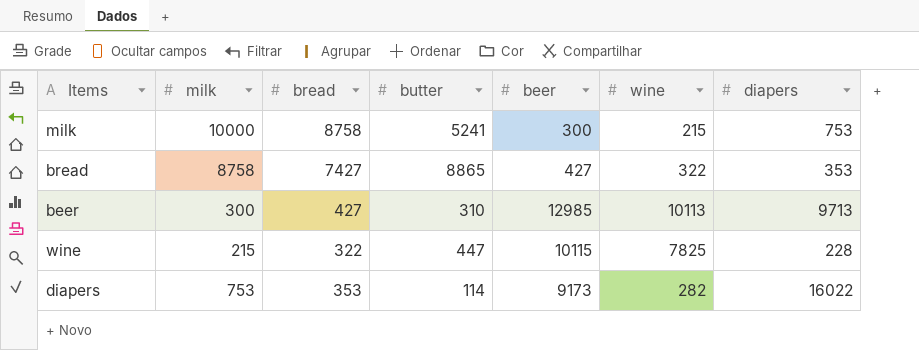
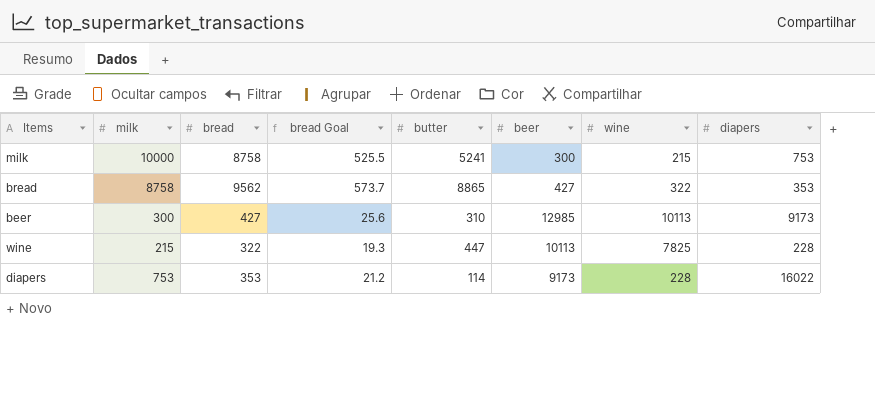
column bread Goal | formula: none -> [bread] * 0.06
bread | bread: 7427 -> 9562
beer | diapers: 9713 -> 9173
wine | beer: 10115 -> 10113
diapers | wine: 282 -> 228

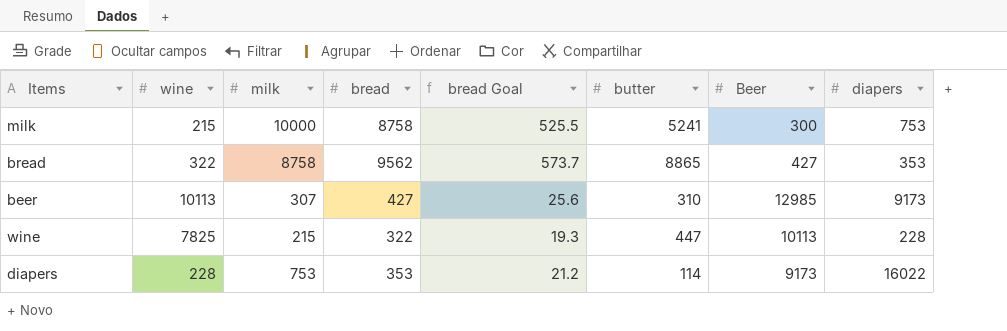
column wine | position: 7 -> 2
column name: beer -> Beer
beer | milk: 300 -> 307

